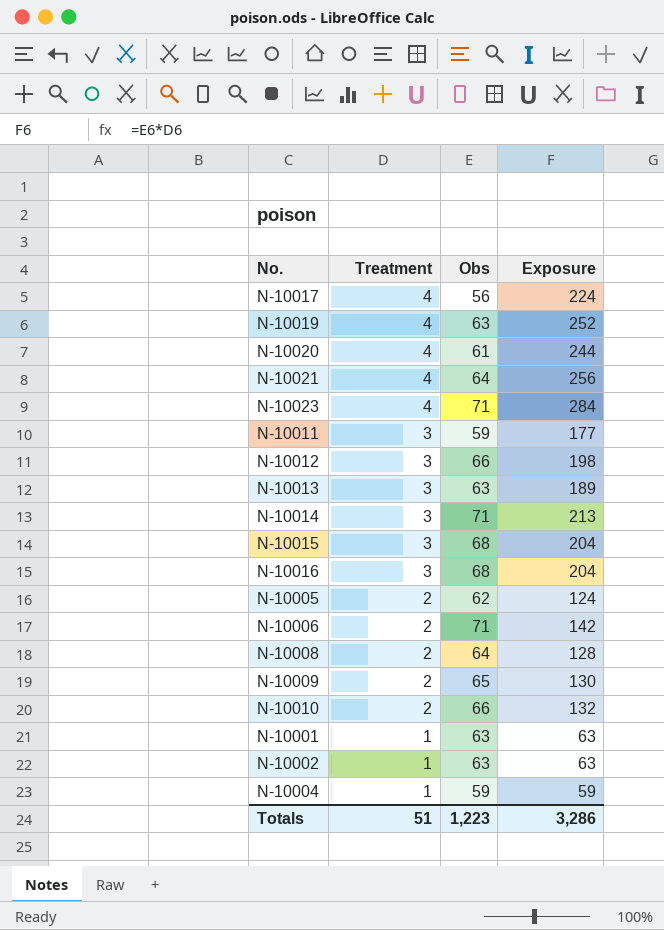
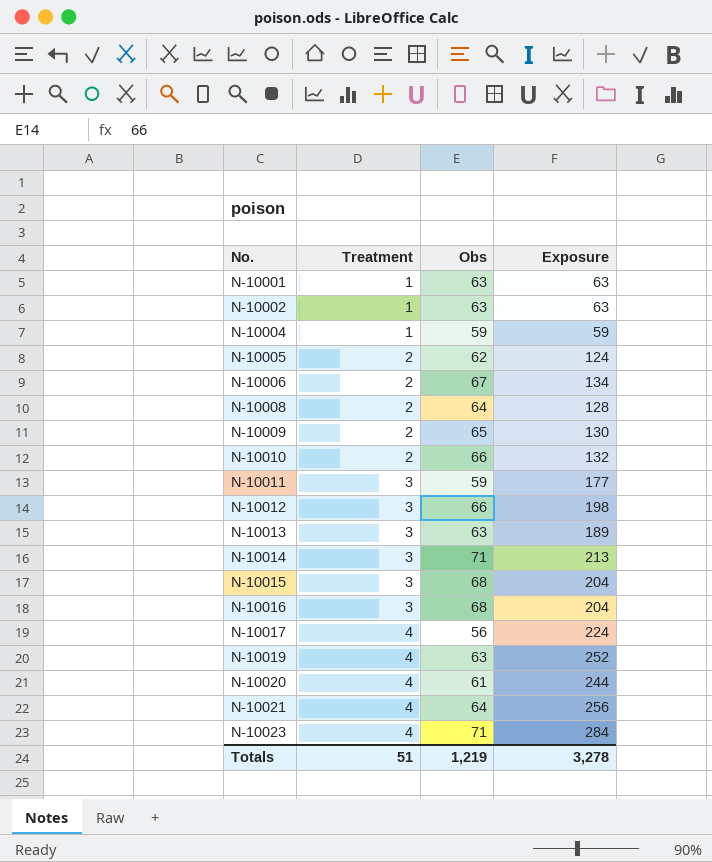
row order: Treatment descending -> No. ascending
N-10006 | Obs: 71 -> 67
N-10006 | Exposure: 142 -> 134
Totals | Obs: 1,223 -> 1,219
Totals | Exposure: 3,286 -> 3,278

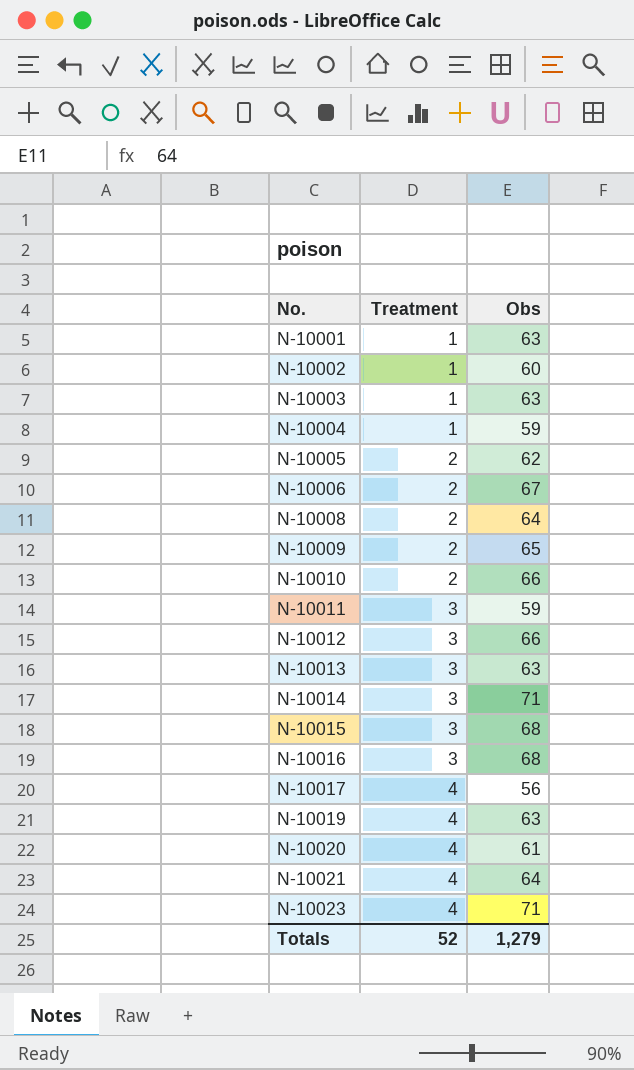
column Exposure | formula: [Treatment] * [Obs] -> none
N-10002 | Obs: 63 -> 60
row N-10003: none -> 1 | 63
Totals | Treatment: 51 -> 52
Totals | Obs: 1,219 -> 1,279

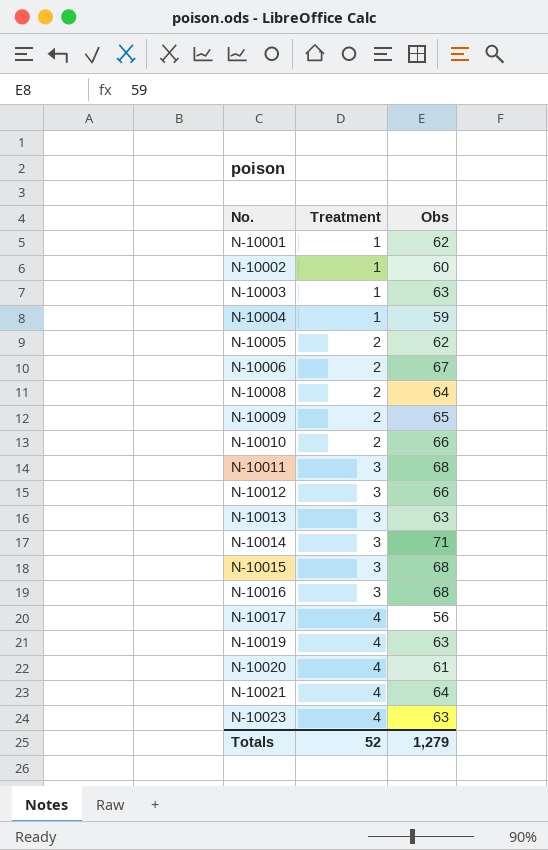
N-10001 | Obs: 63 -> 62
N-10011 | Obs: 59 -> 68
N-10023 | Obs: 71 -> 63

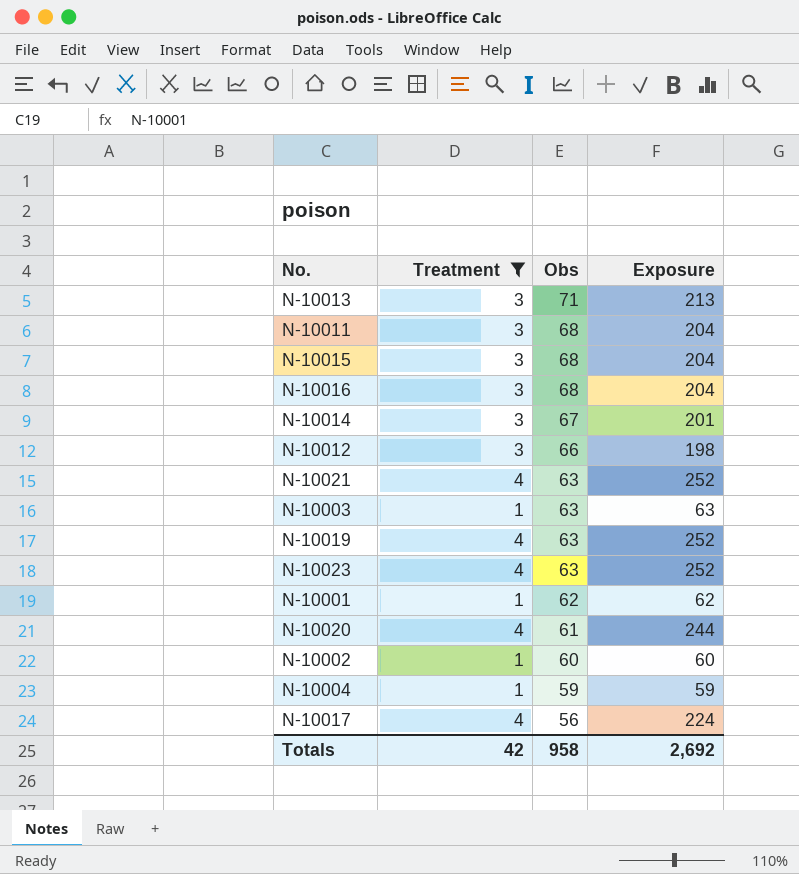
filter: none -> Treatment != 2
row order: No. ascending -> Obs descending
column Exposure | formula: none -> [Treatment] * [Obs]
N-10013 | Obs: 63 -> 71
N-10014 | Obs: 71 -> 67
N-10021 | Obs: 64 -> 63
Totals | Treatment: 52 -> 42
Totals | Obs: 1,279 -> 958

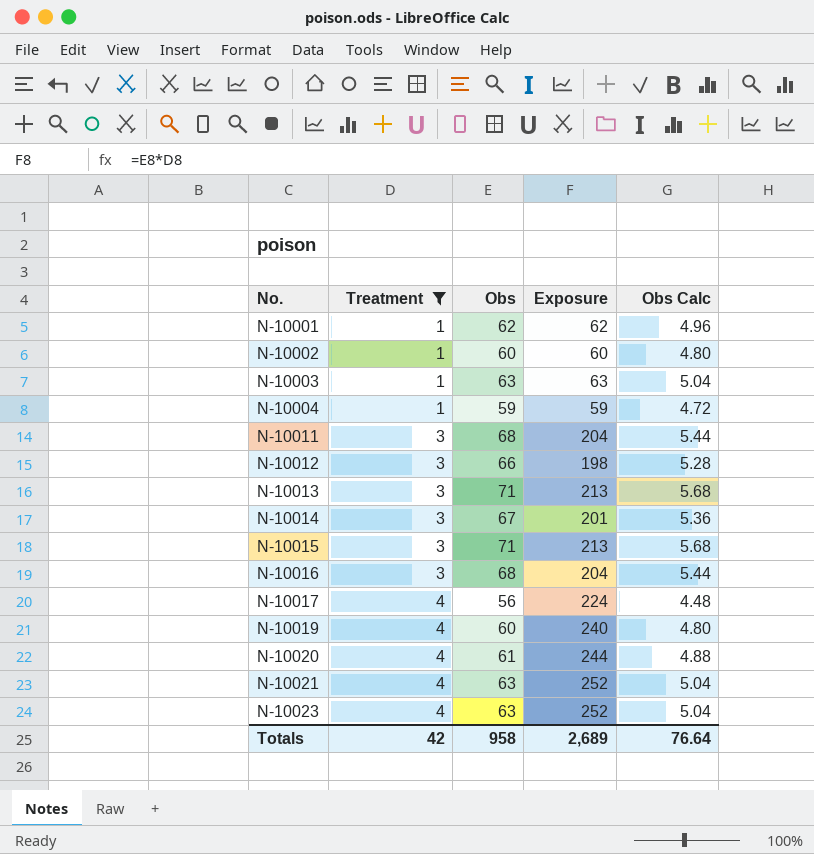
row order: Obs descending -> No. ascending
column Obs Calc | formula: none -> [Obs] * 0.08
N-10015 | Obs: 68 -> 71
N-10015 | Exposure: 204 -> 213
N-10019 | Obs: 63 -> 60
N-10019 | Exposure: 252 -> 240
Totals | Exposure: 2,692 -> 2,689

